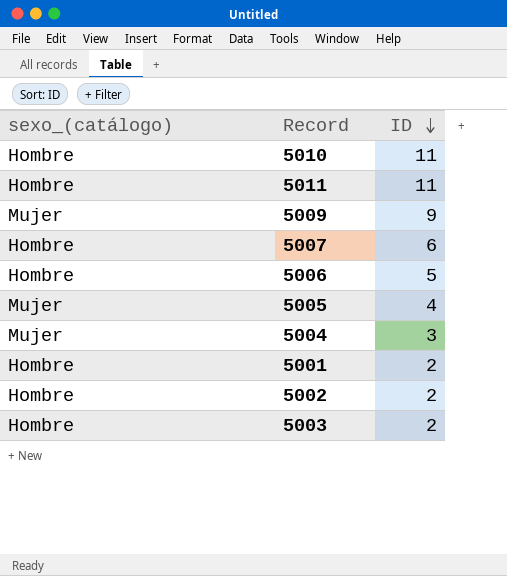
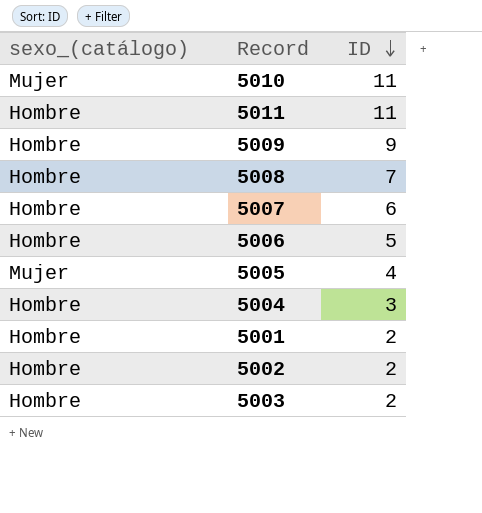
5010 | sexo_(catálogo): Hombre -> Mujer
5009 | sexo_(catálogo): Mujer -> Hombre
row 5008: none -> Hombre | 7
5004 | sexo_(catálogo): Mujer -> Hombre

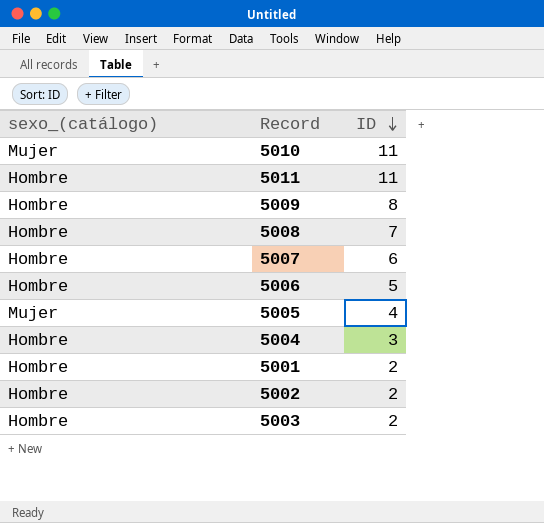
5009 | ID: 9 -> 8

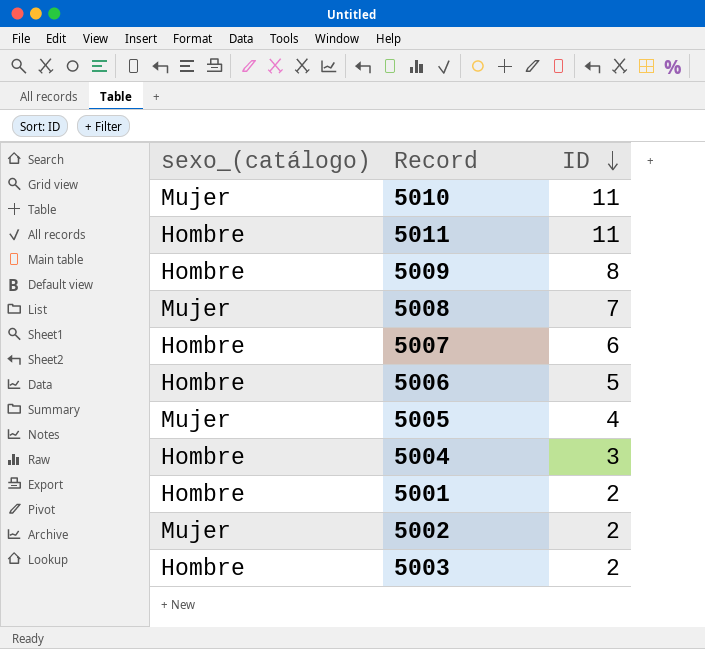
5008 | sexo_(catálogo): Hombre -> Mujer
5002 | sexo_(catálogo): Hombre -> Mujer

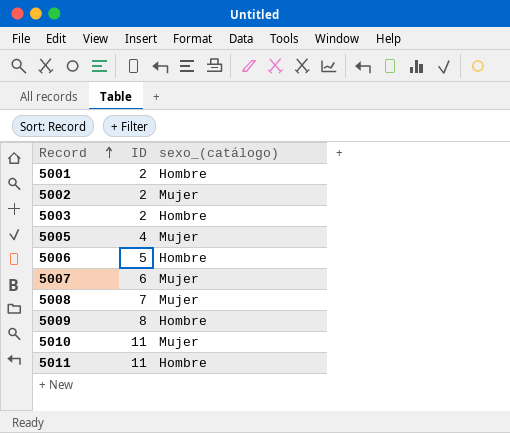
row order: ID descending -> Record ascending
column sexo_(catálogo) | position: 1 -> 3
row 5004: Hombre | 3 -> none
5007 | sexo_(catálogo): Hombre -> Mujer

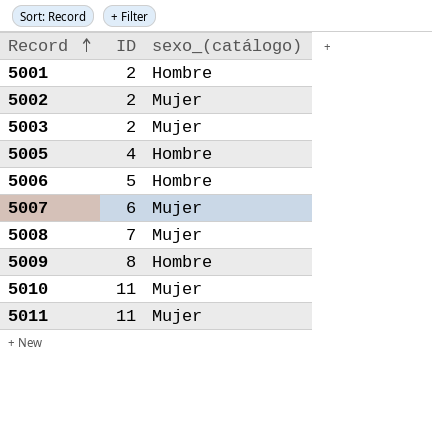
5003 | sexo_(catálogo): Hombre -> Mujer
5005 | sexo_(catálogo): Mujer -> Hombre
5011 | sexo_(catálogo): Hombre -> Mujer

